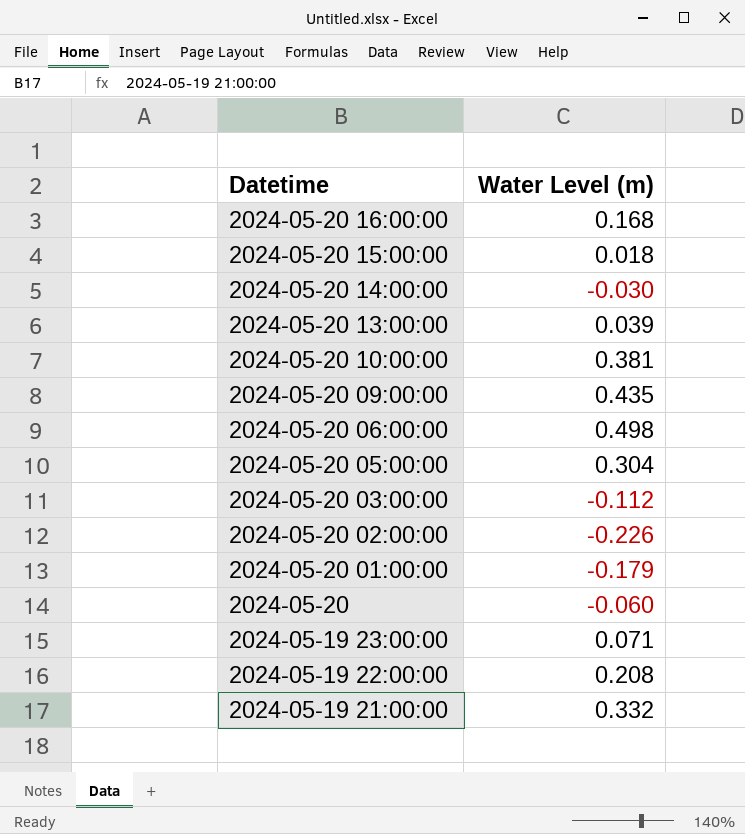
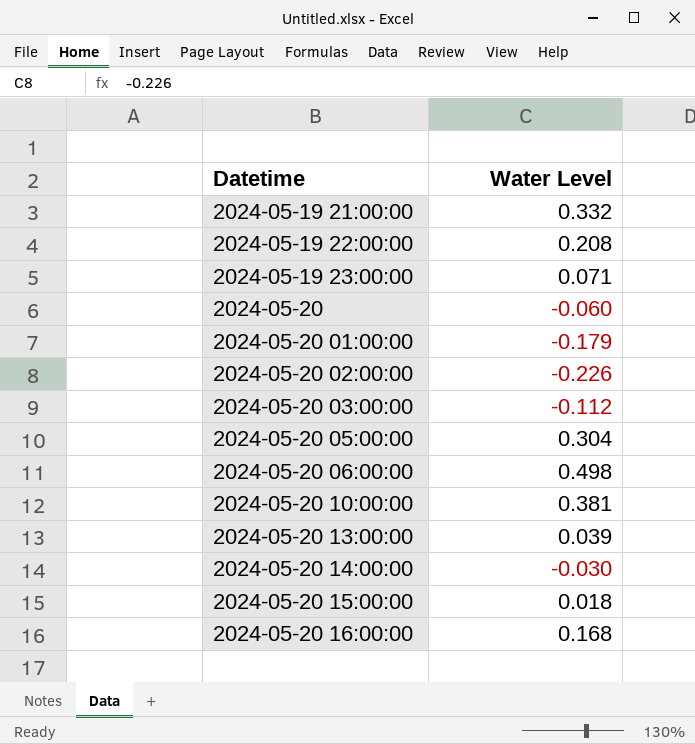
row order: Datetime descending -> Datetime ascending
column name: Water Level (m) -> Water Level
row 2024-05-20 09:00:00: 0.435 -> none

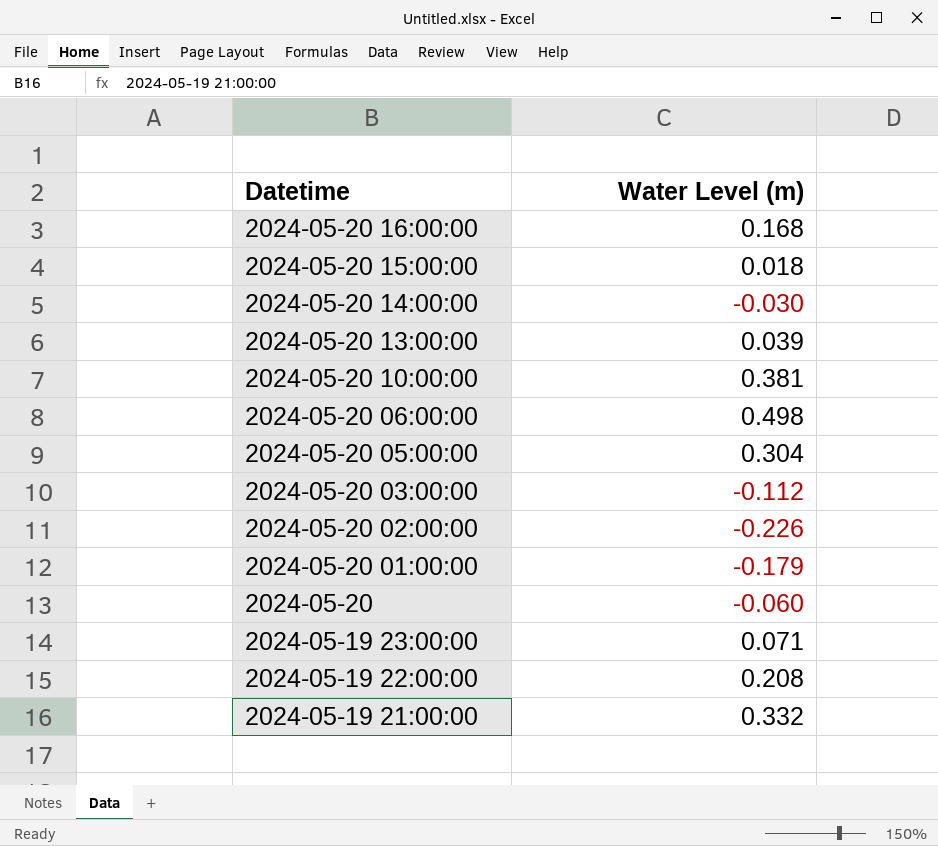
row order: Datetime ascending -> Datetime descending
column name: Water Level -> Water Level (m)

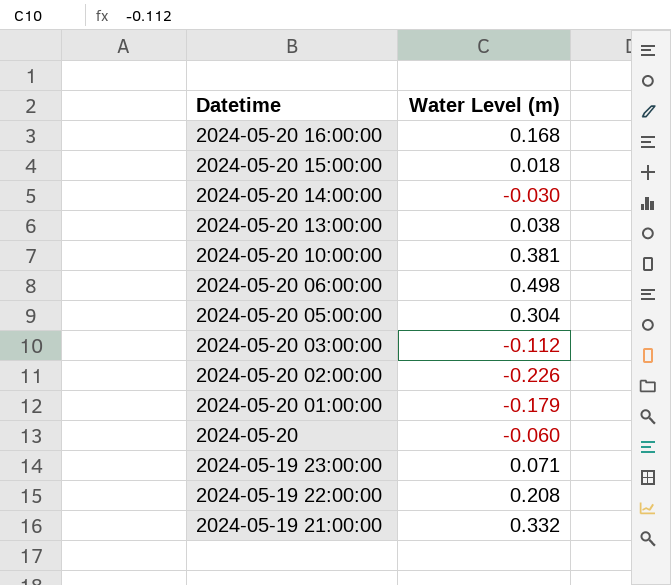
2024-05-20 13:00:00 | Water Level (m): 0.039 -> 0.038

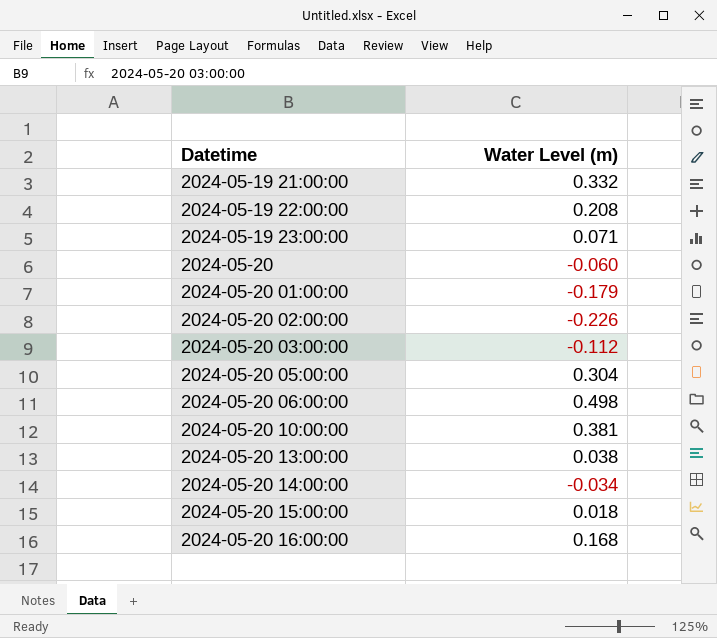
row order: Datetime descending -> Datetime ascending
2024-05-20 14:00:00 | Water Level (m): -0.030 -> -0.034

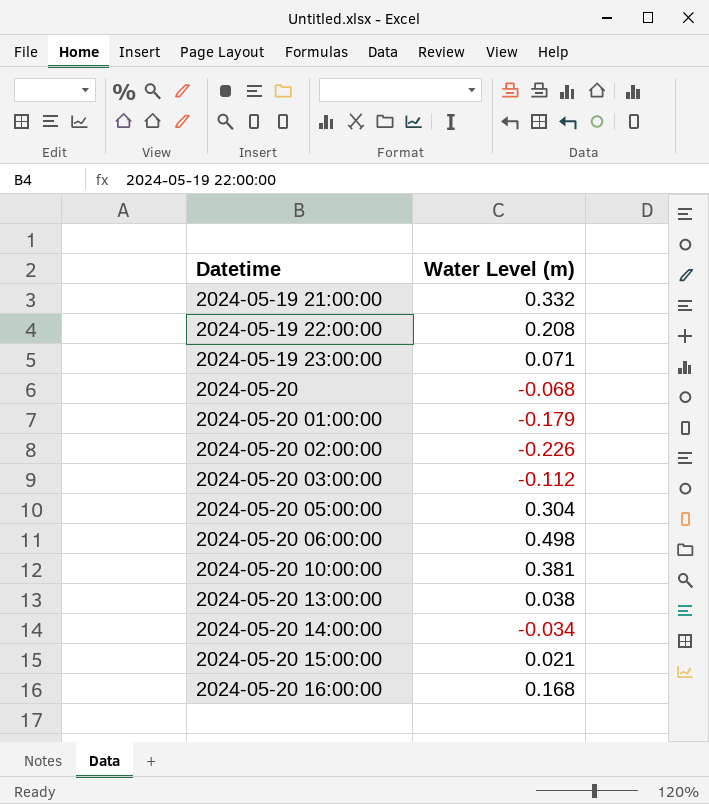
2024-05-20 | Water Level (m): -0.060 -> -0.068
2024-05-20 15:00:00 | Water Level (m): 0.018 -> 0.021

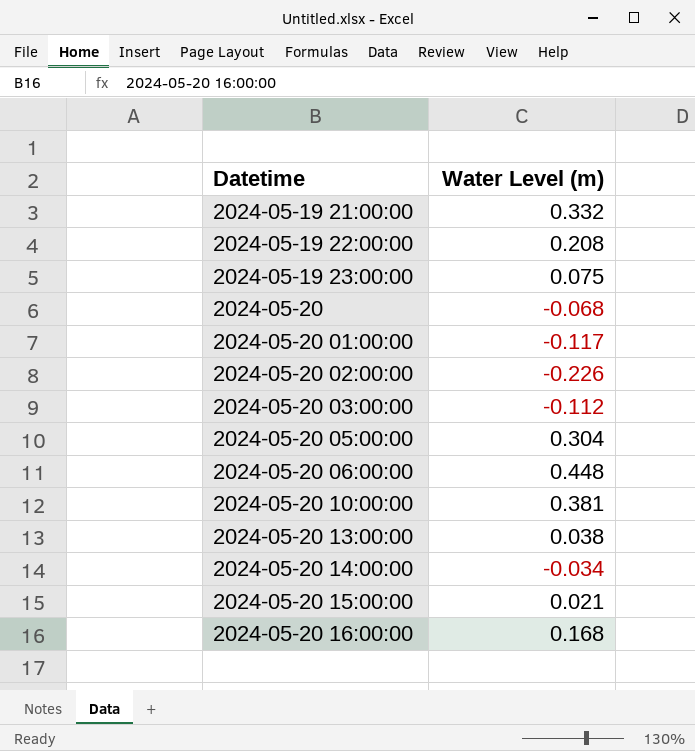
2024-05-19 23:00:00 | Water Level (m): 0.071 -> 0.075
2024-05-20 01:00:00 | Water Level (m): -0.179 -> -0.117
2024-05-20 06:00:00 | Water Level (m): 0.498 -> 0.448

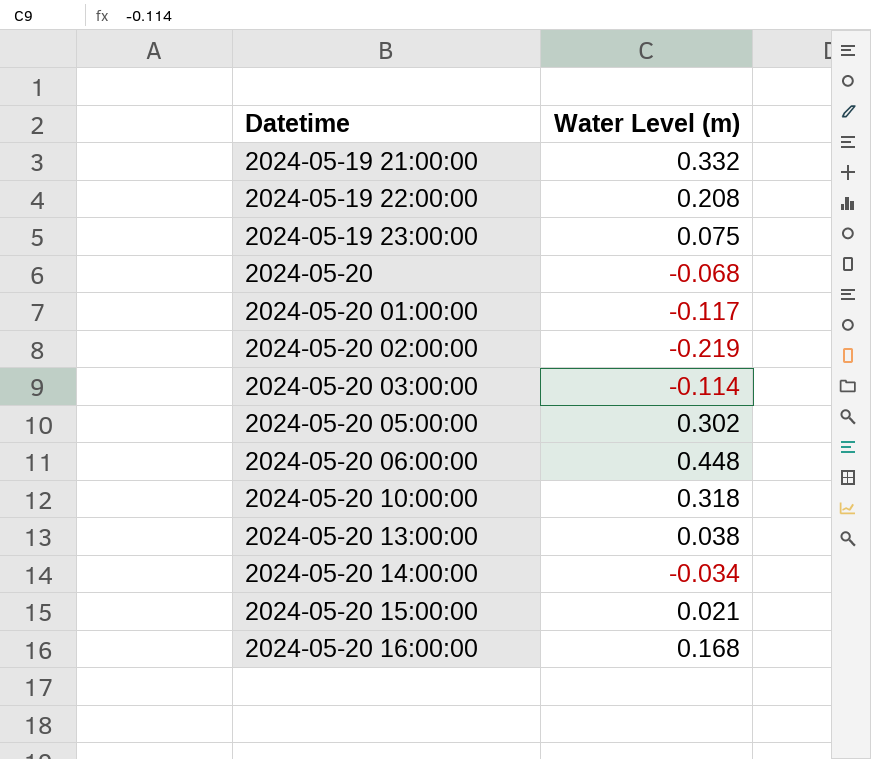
2024-05-20 02:00:00 | Water Level (m): -0.226 -> -0.219
2024-05-20 03:00:00 | Water Level (m): -0.112 -> -0.114
2024-05-20 05:00:00 | Water Level (m): 0.304 -> 0.302
2024-05-20 10:00:00 | Water Level (m): 0.381 -> 0.318

